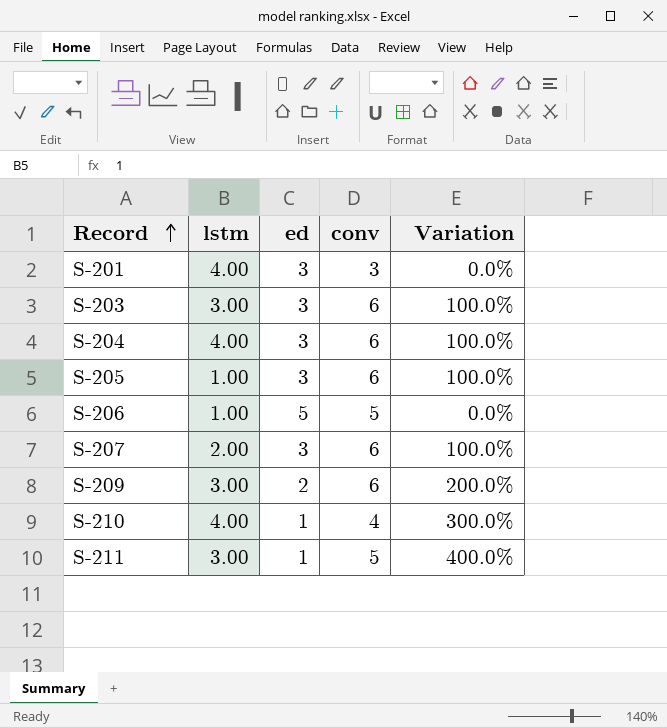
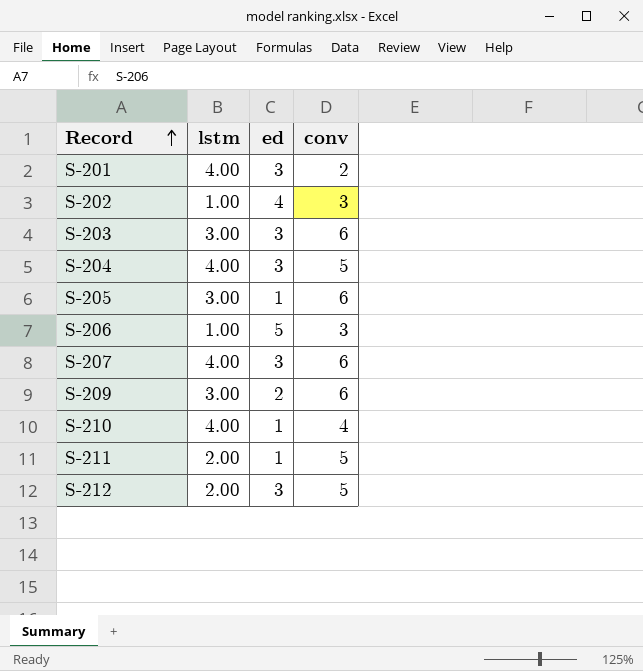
column Variation | formula: ([conv] - [ed]) / [ed] -> none
S-201 | conv: 3 -> 2
row S-202: none -> 1.00 | 4 | 3
S-204 | conv: 6 -> 5
S-205 | lstm: 1.00 -> 3.00
S-205 | ed: 3 -> 1
S-206 | conv: 5 -> 3
S-207 | lstm: 2.00 -> 4.00
S-211 | lstm: 3.00 -> 2.00
row S-212: none -> 2.00 | 3 | 5

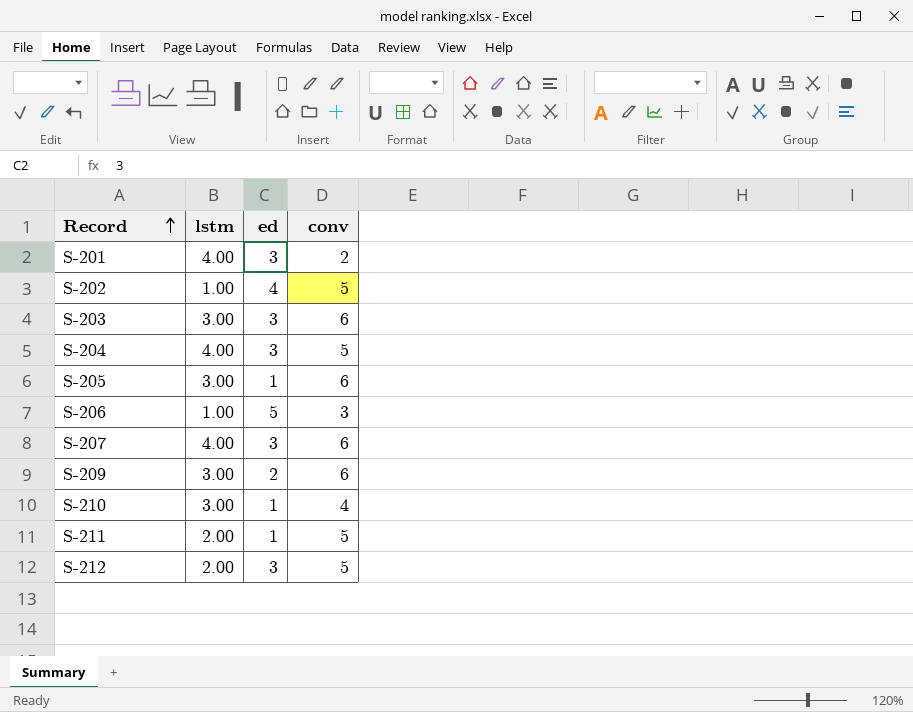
S-202 | conv: 3 -> 5
S-210 | lstm: 4.00 -> 3.00

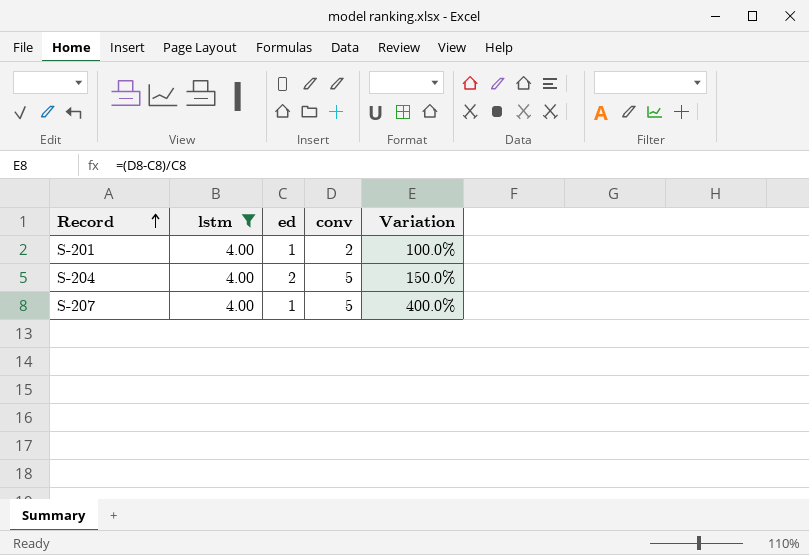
filter: none -> lstm = 4.00
column Variation | formula: none -> ([conv] - [ed]) / [ed]
S-201 | ed: 3 -> 1
S-204 | ed: 3 -> 2
S-207 | ed: 3 -> 1
S-207 | conv: 6 -> 5

